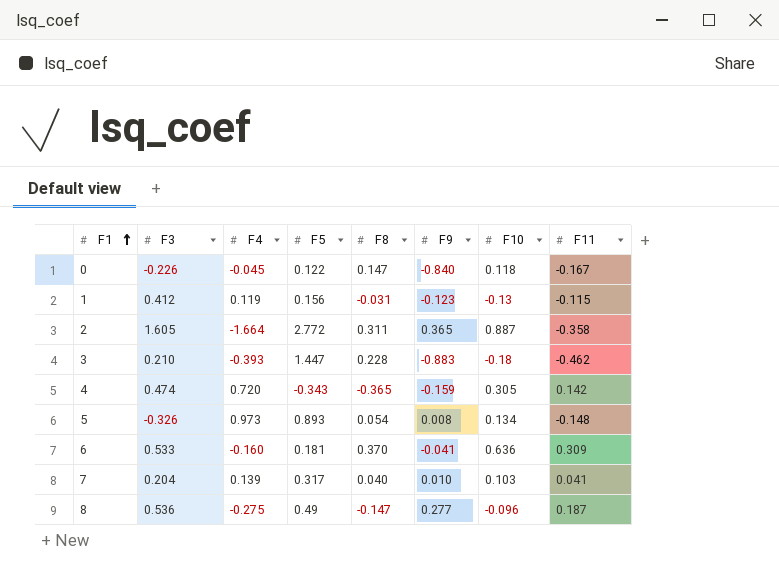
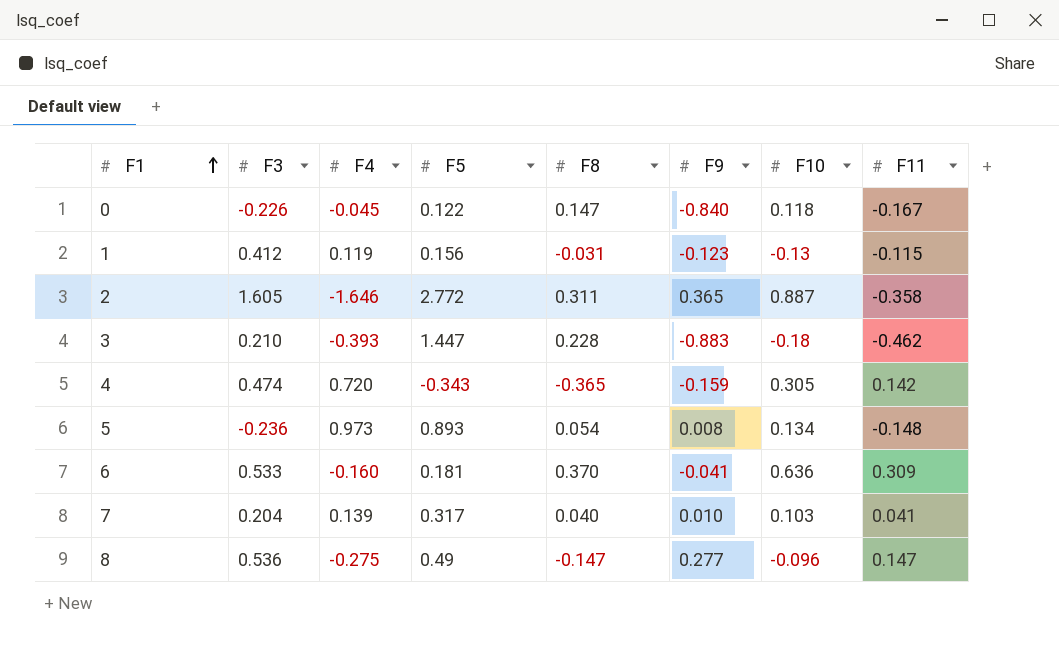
2 | F4: -1.664 -> -1.646
5 | F3: -0.326 -> -0.236
8 | F11: 0.187 -> 0.147

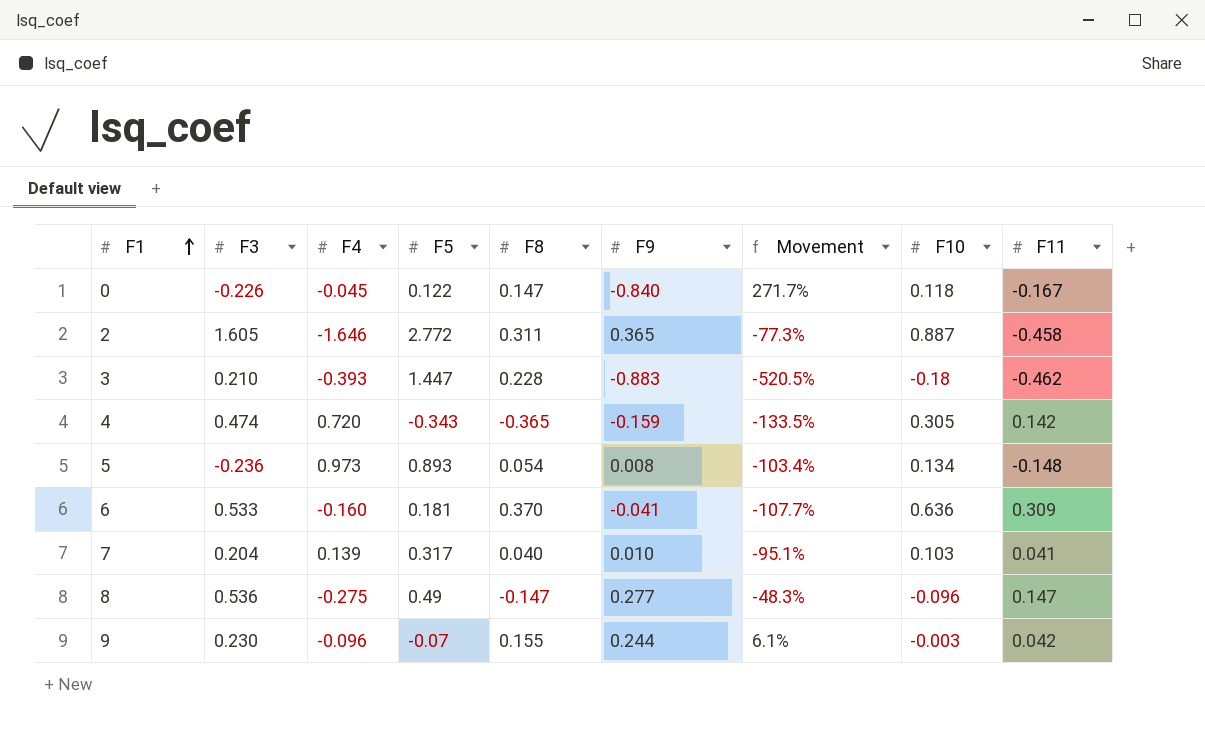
column Movement | formula: none -> ([F9] - [F3]) / [F3]
row 1: 0.412 | 0.119 | 0.156 | -0.031 | -0.123 | -0.13 | -0.115 -> none
2 | F11: -0.358 -> -0.458
row 9: none -> 0.230 | -0.096 | -0.07 | 0.155 | 0.244 | 6.1% | -0.003 | 0.042

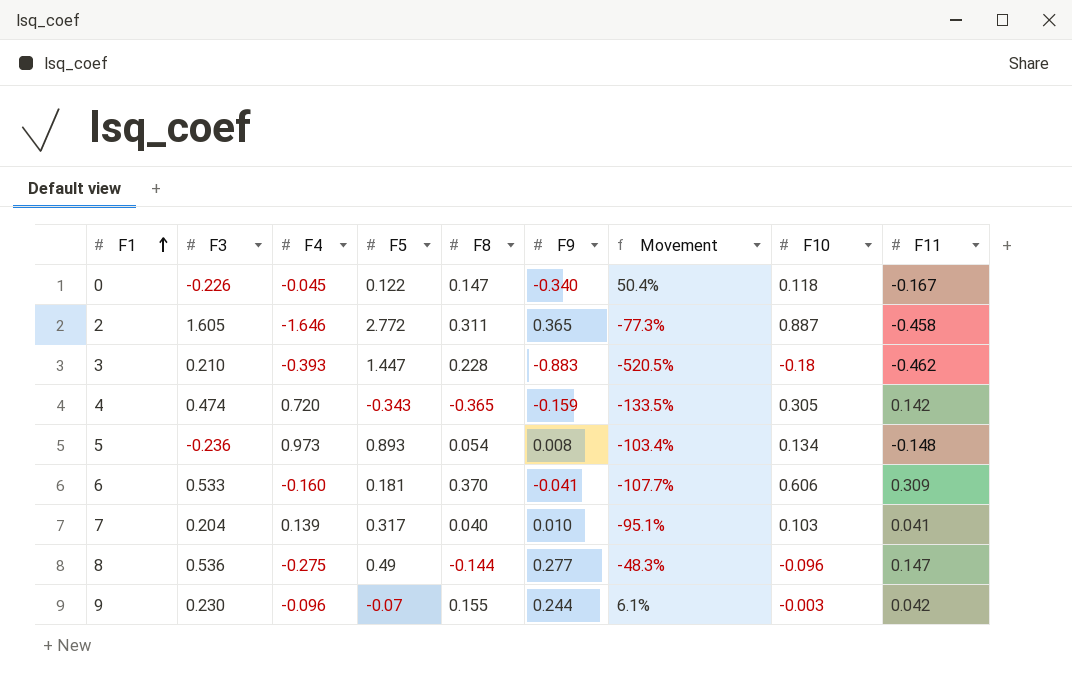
0 | F9: -0.840 -> -0.340
0 | Movement: 271.7% -> 50.4%
6 | F10: 0.636 -> 0.606
8 | F8: -0.147 -> -0.144

